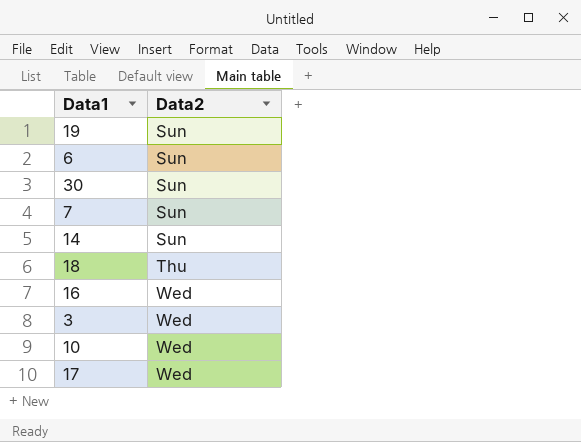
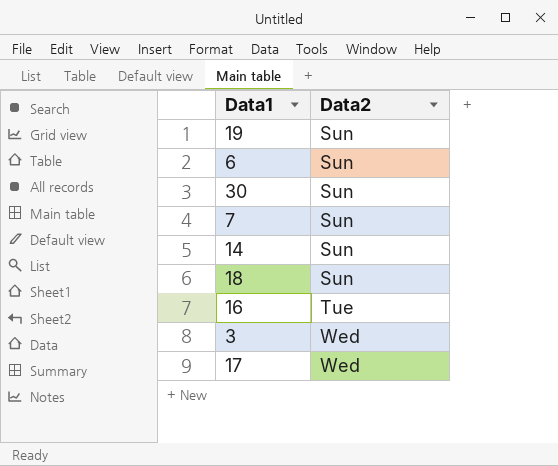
row 10: Wed -> none
18 | Data2: Thu -> Sun
16 | Data2: Wed -> Tue

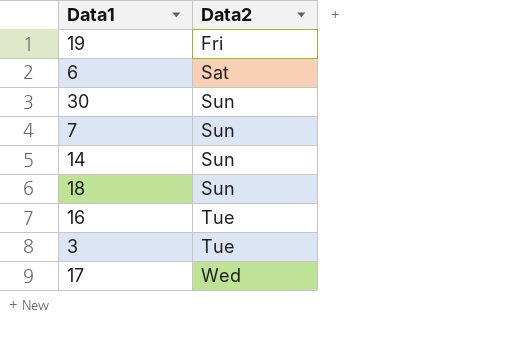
19 | Data2: Sun -> Fri
6 | Data2: Sun -> Sat
3 | Data2: Wed -> Tue

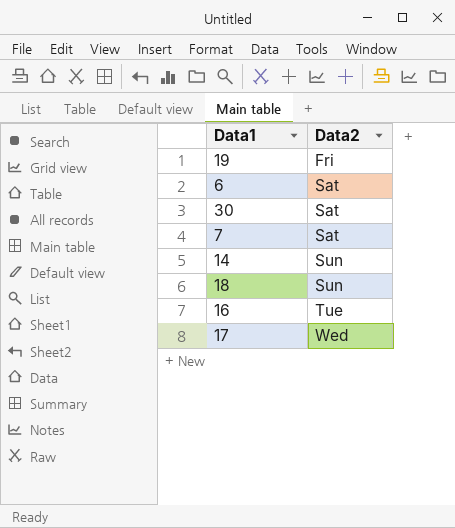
row 3: Tue -> none
30 | Data2: Sun -> Sat
7 | Data2: Sun -> Sat

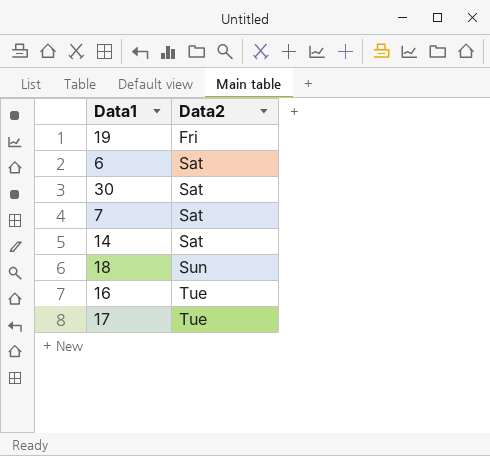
14 | Data2: Sun -> Sat
17 | Data2: Wed -> Tue

